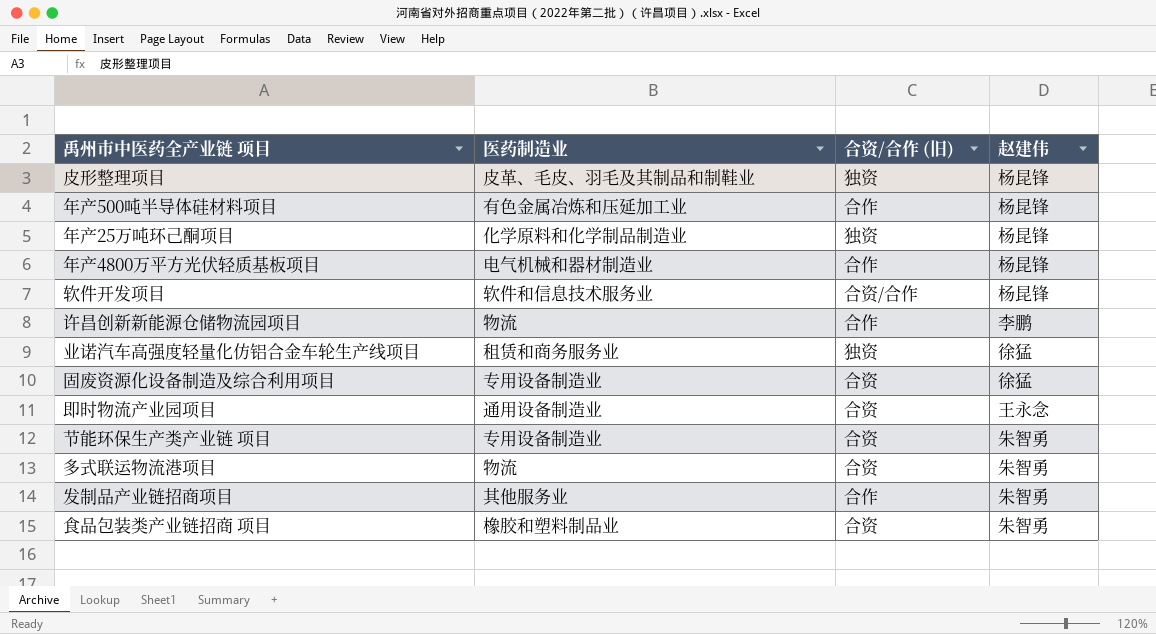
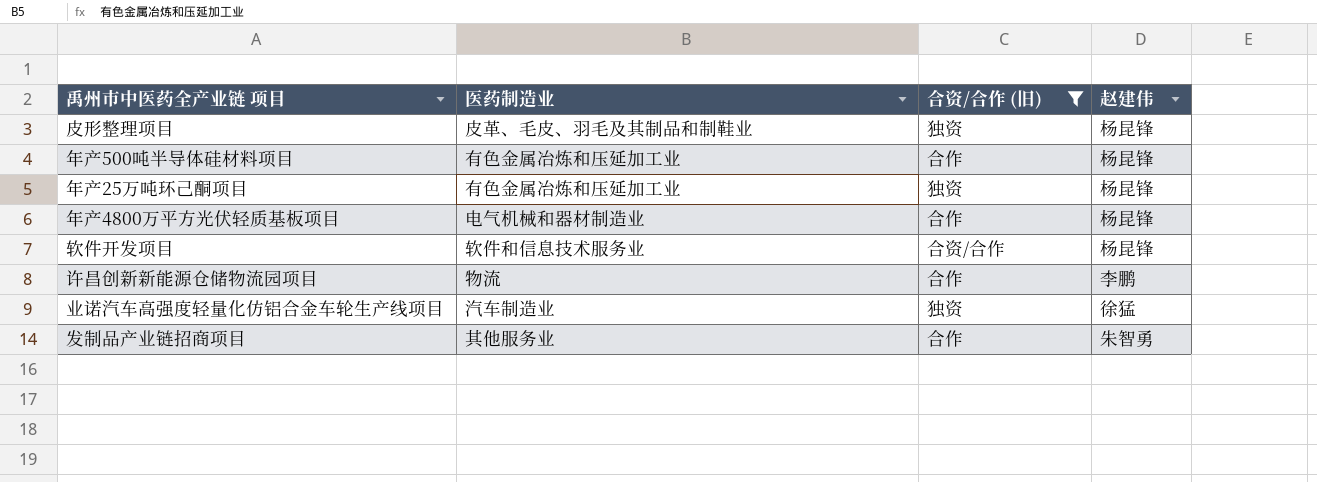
filter: none -> 合资/合作 (旧) != 合资
年产25万吨环己酮项目 | 医药制造业: 化学原料和化学制品制造业 -> 有色金属冶炼和压延加工业
业诺汽车高强度轻量化仿铝合金车轮生产线项目 | 医药制造业: 租赁和商务服务业 -> 汽车制造业

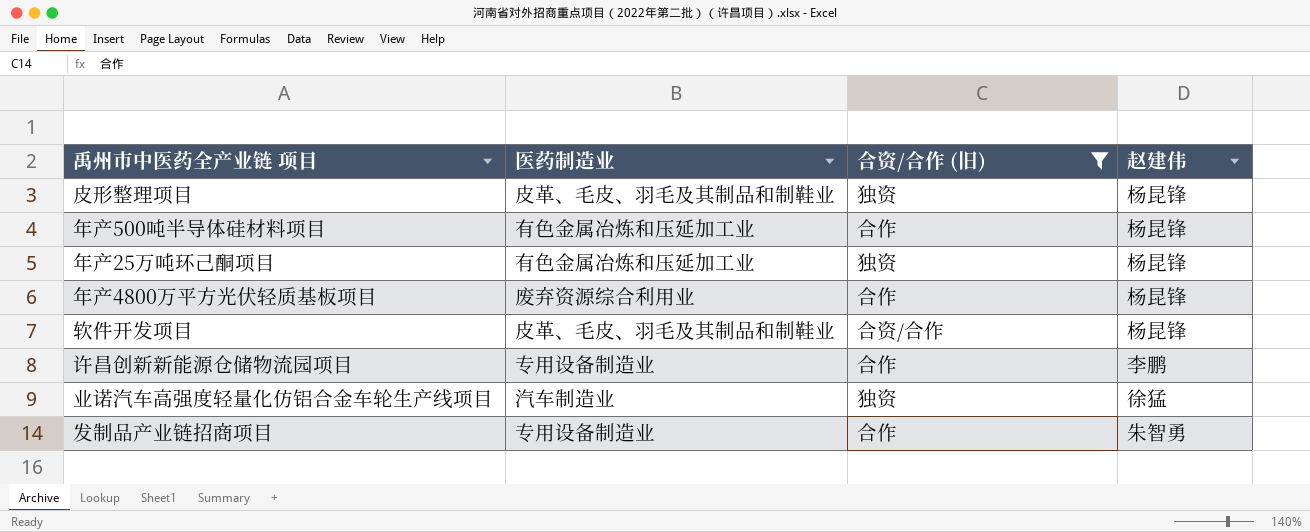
年产4800万平方光伏轻质基板项目 | 医药制造业: 电气机械和器材制造业 -> 废弃资源综合利用业
软件开发项目 | 医药制造业: 软件和信息技术服务业 -> 皮革、毛皮、羽毛及其制品和制鞋业
许昌创新新能源仓储物流园项目 | 医药制造业: 物流 -> 专用设备制造业
发制品产业链招商项目 | 医药制造业: 其他服务业 -> 专用设备制造业

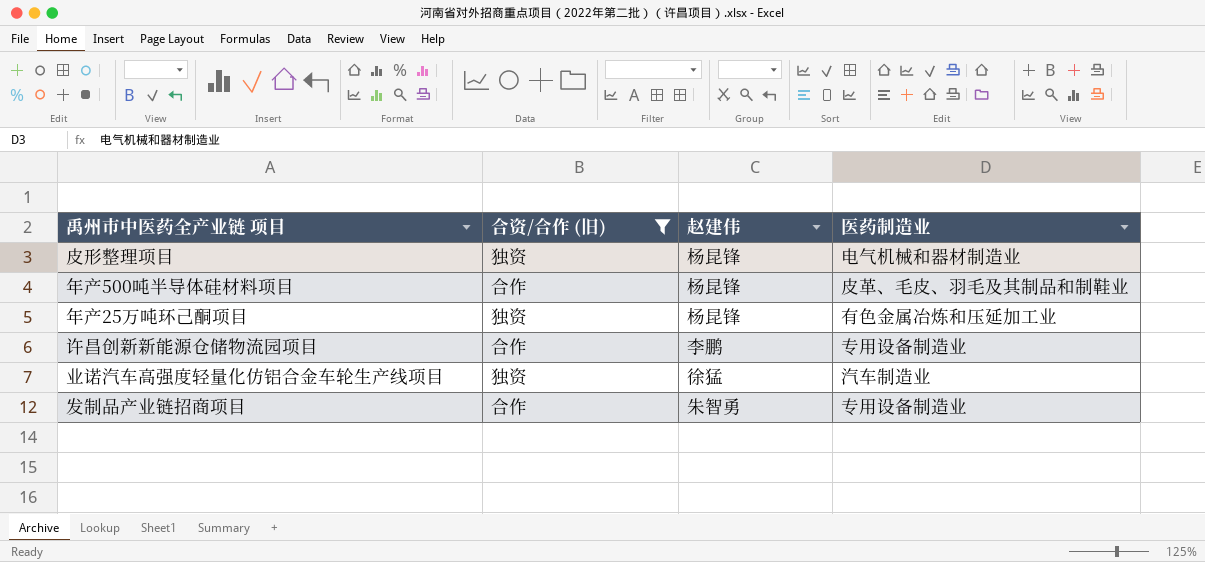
column 医药制造业 | position: 2 -> 4
row 年产4800万平方光伏轻质基板项目: 废弃资源综合利用业 | 合作 | 杨昆锋 -> none
row 软件开发项目: 皮革、毛皮、羽毛及其制品和制鞋业 | 合资/合作 | 杨昆锋 -> none
皮形整理项目 | 医药制造业: 皮革、毛皮、羽毛及其制品和制鞋业 -> 电气机械和器材制造业
年产500吨半导体硅材料项目 | 医药制造业: 有色金属冶炼和压延加工业 -> 皮革、毛皮、羽毛及其制品和制鞋业

